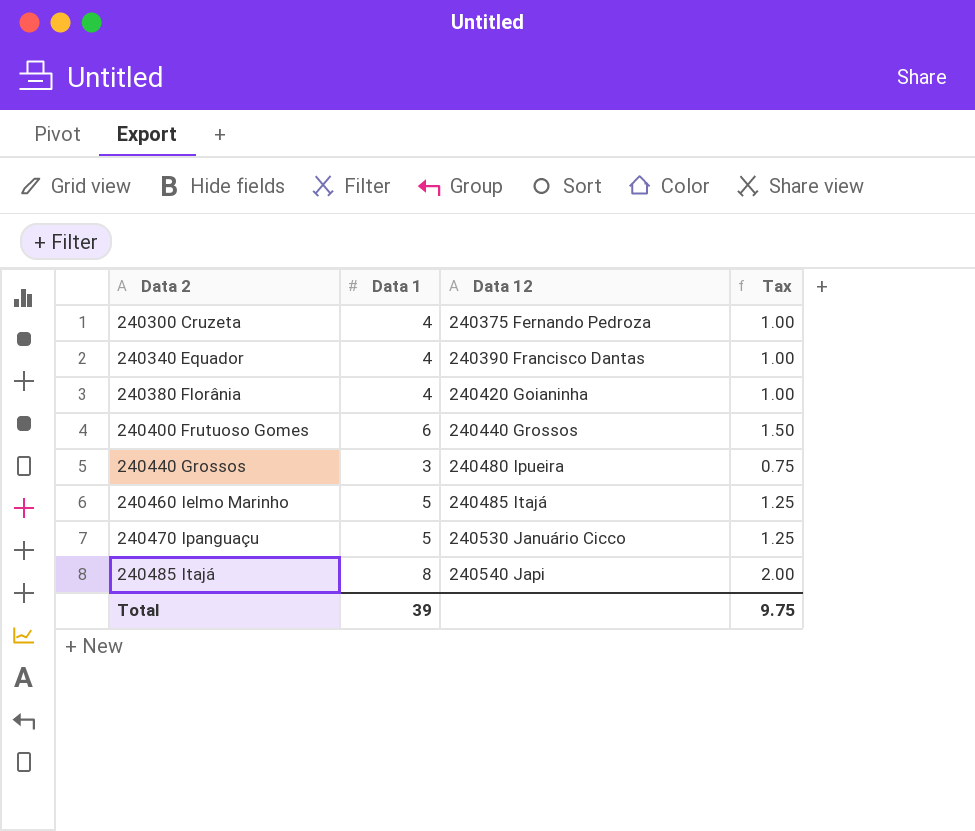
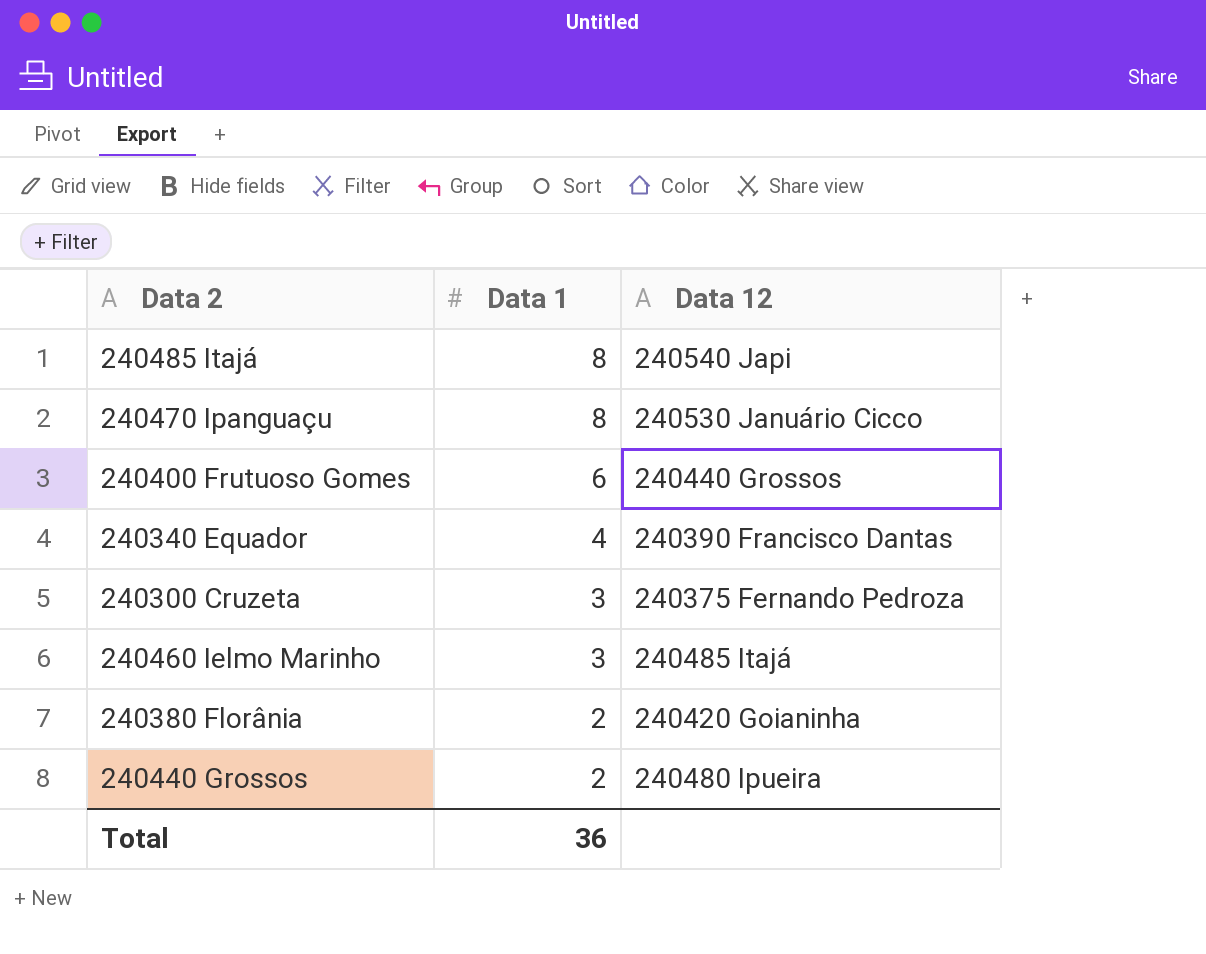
row order: Data 2 ascending -> Data 1 descending
column Tax | formula: [Data 1] * 0.25 -> none
240470 Ipanguaçu | Data 1: 5 -> 8
240300 Cruzeta | Data 1: 4 -> 3
240460 Ielmo Marinho | Data 1: 5 -> 3
240380 Florânia | Data 1: 4 -> 2
240440 Grossos | Data 1: 3 -> 2
Total | Data 1: 39 -> 36

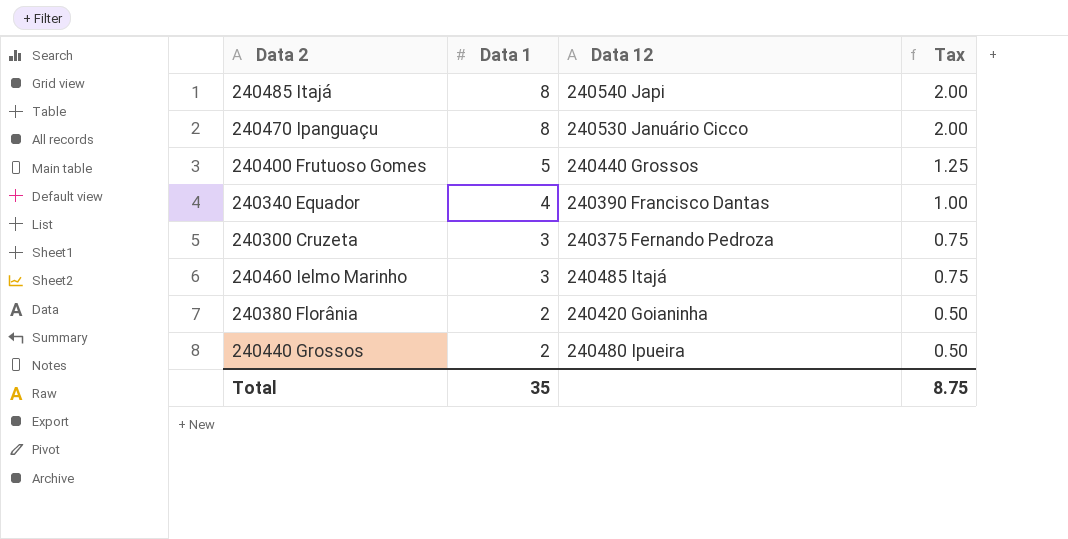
column Tax | formula: none -> [Data 1] * 0.25
240400 Frutuoso Gomes | Data 1: 6 -> 5
Total | Data 1: 36 -> 35

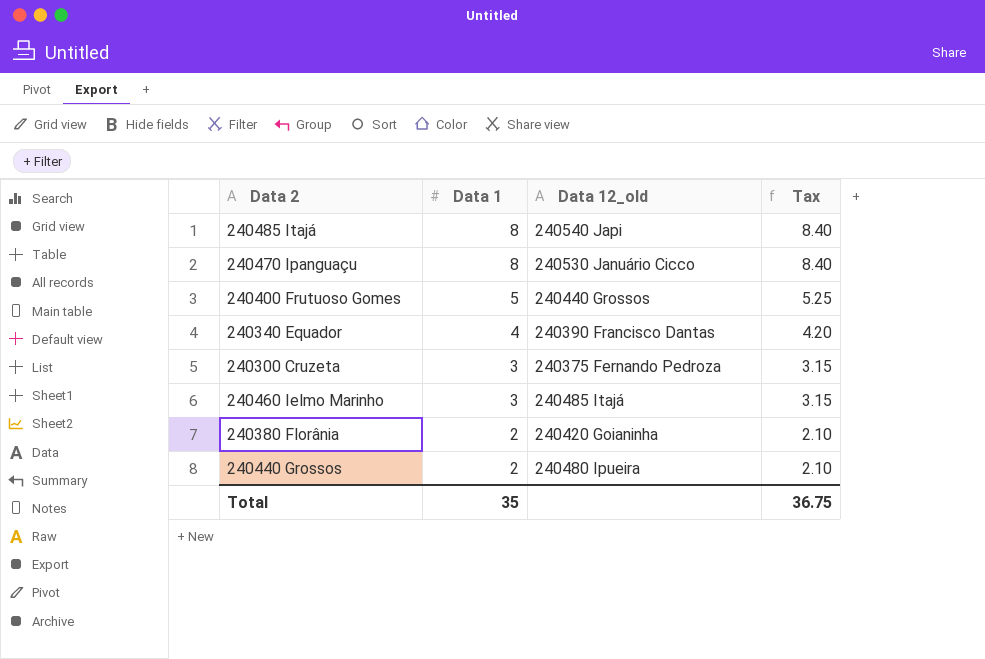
column name: Data 12 -> Data 12_old
column Tax | formula: [Data 1] * 0.25 -> [Data 1] * 1.05
Total | Tax: 8.75 -> 36.75

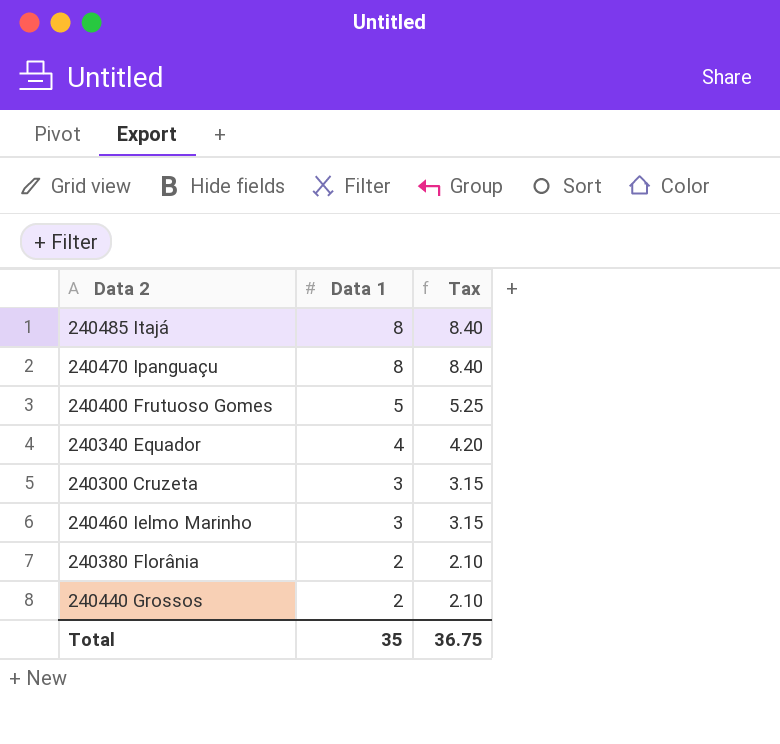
column Data 12_old | position: 3 -> none

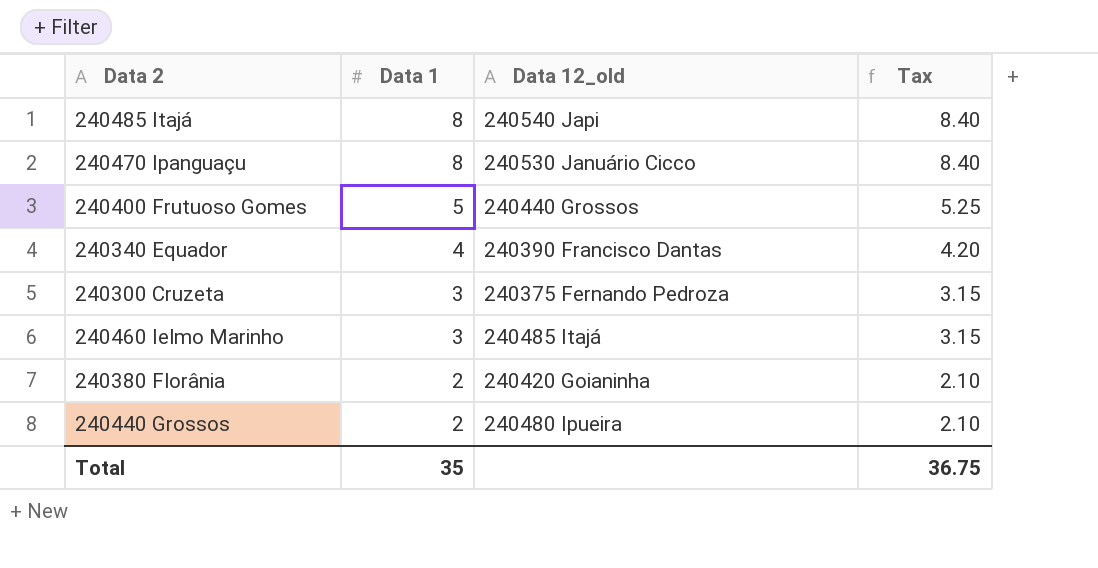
column Data 12_old | position: none -> 3

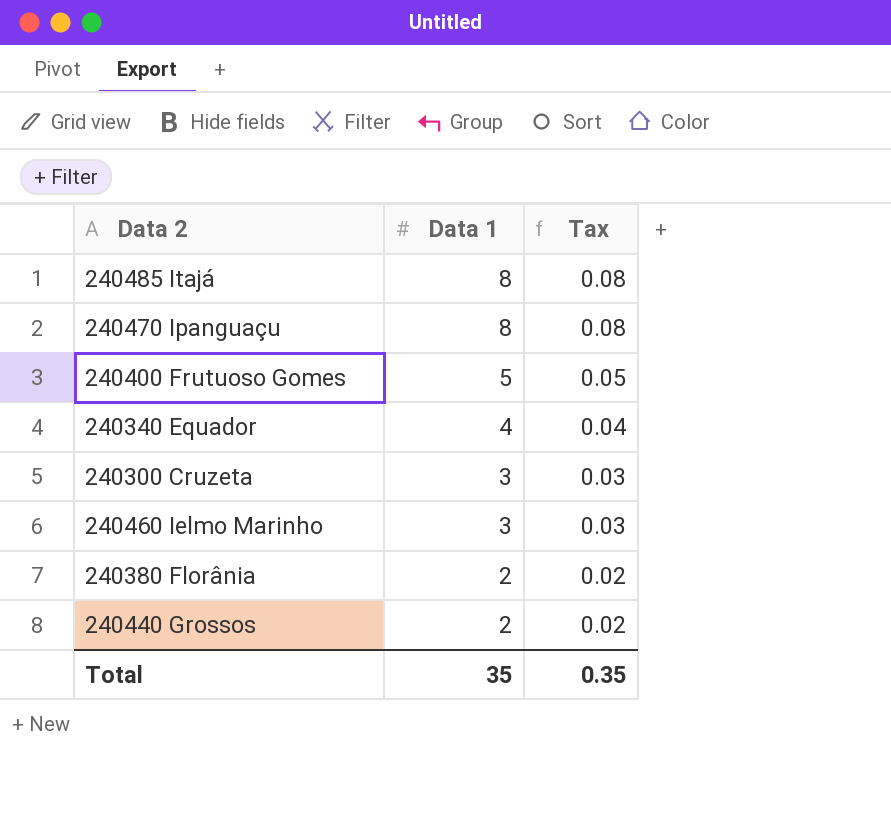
column Data 12_old | position: 3 -> none
column Tax | formula: [Data 1] * 1.05 -> [Data 1] * 0.01
Total | Tax: 36.75 -> 0.35

